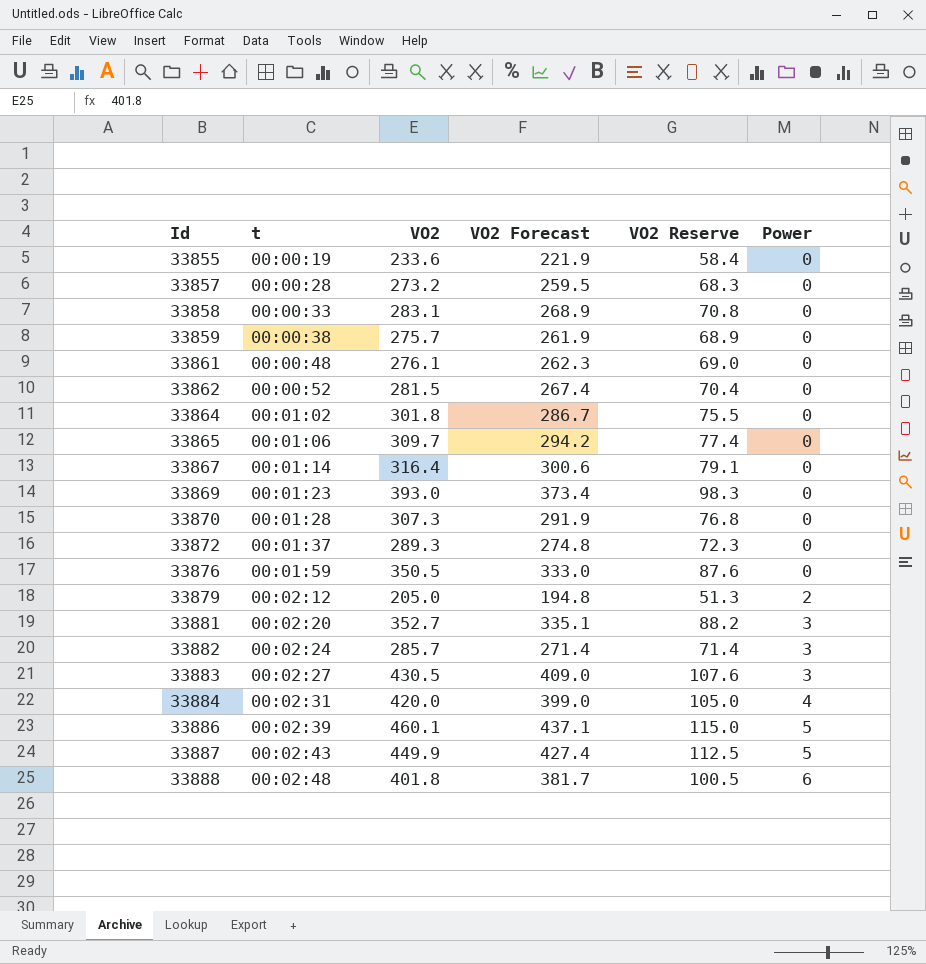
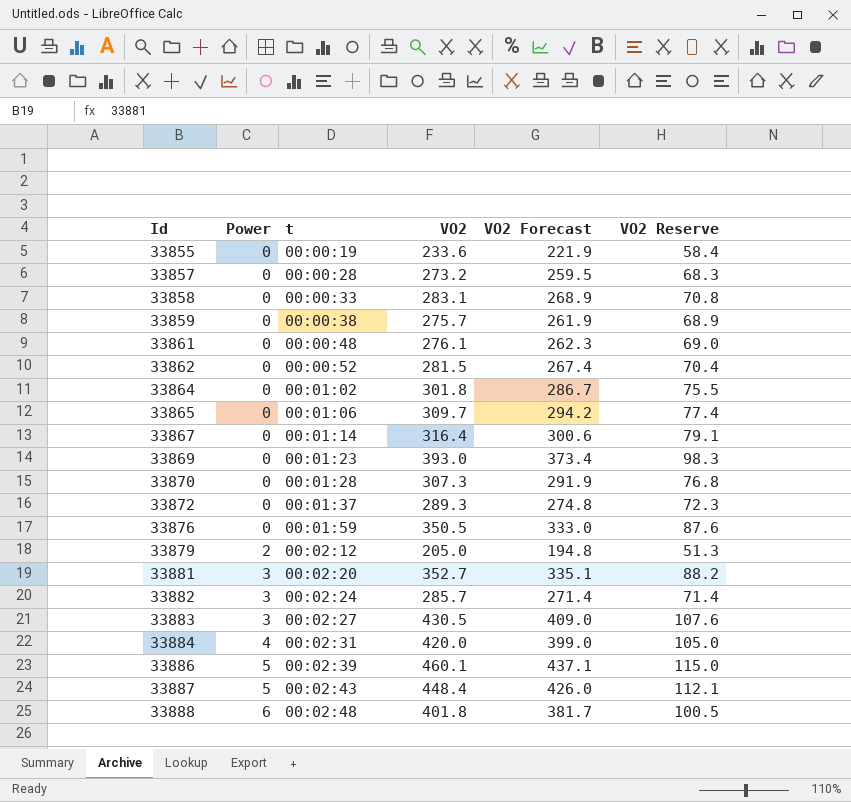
column Power | position: 6 -> 2
33887 | VO2: 449.9 -> 448.4
33887 | VO2 Forecast: 427.4 -> 426.0
33887 | VO2 Reserve: 112.5 -> 112.1

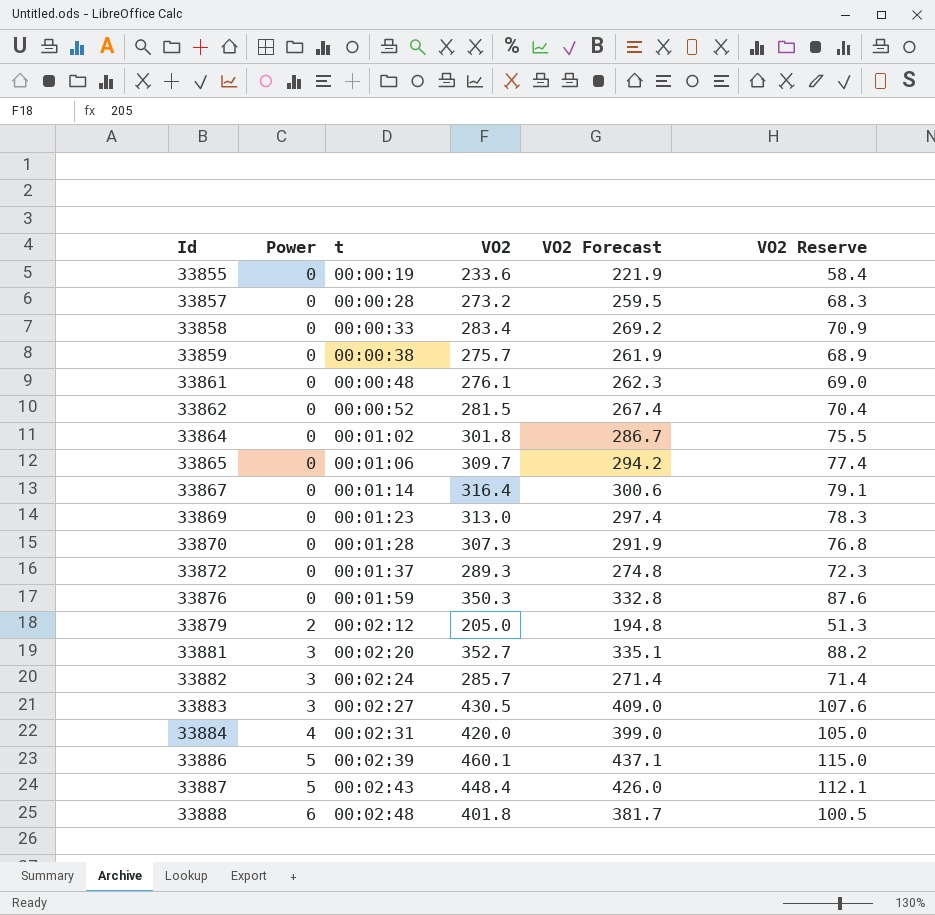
33858 | VO2: 283.1 -> 283.4
33858 | VO2 Forecast: 268.9 -> 269.2
33858 | VO2 Reserve: 70.8 -> 70.9
33869 | VO2: 393.0 -> 313.0
33869 | VO2 Forecast: 373.4 -> 297.4
33869 | VO2 Reserve: 98.3 -> 78.3
33876 | VO2: 350.5 -> 350.3
33876 | VO2 Forecast: 333.0 -> 332.8

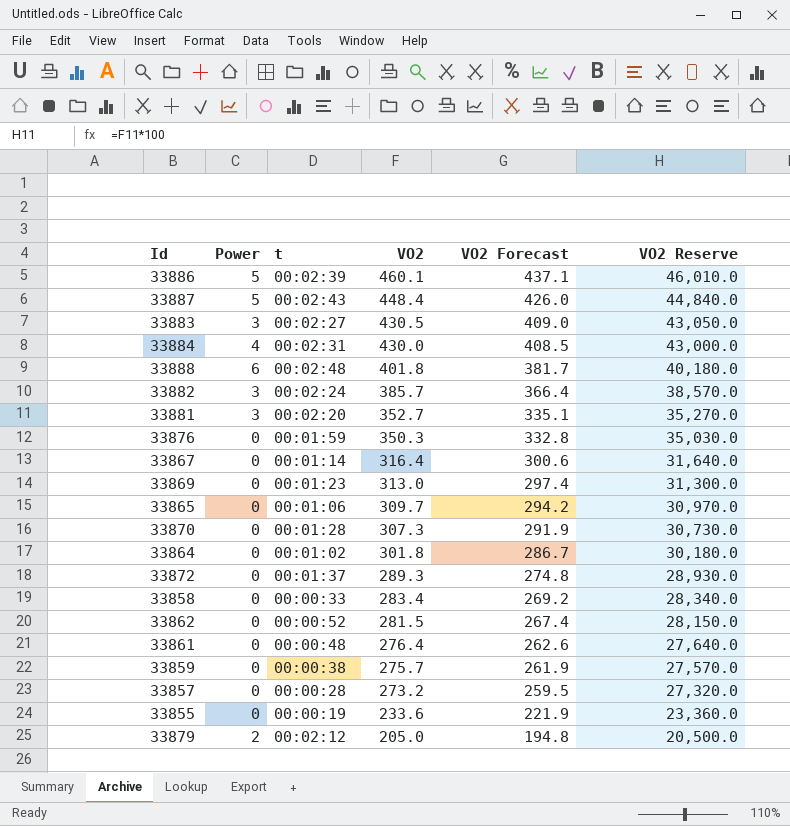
row order: Id ascending -> VO2 descending
column VO2 Reserve | formula: [VO2] * 0.25 -> [VO2] * 100
33884 | VO2: 420.0 -> 430.0
33884 | VO2 Forecast: 399.0 -> 408.5
33882 | VO2: 285.7 -> 385.7
33882 | VO2 Forecast: 271.4 -> 366.4
33861 | VO2: 276.1 -> 276.4
33861 | VO2 Forecast: 262.3 -> 262.6

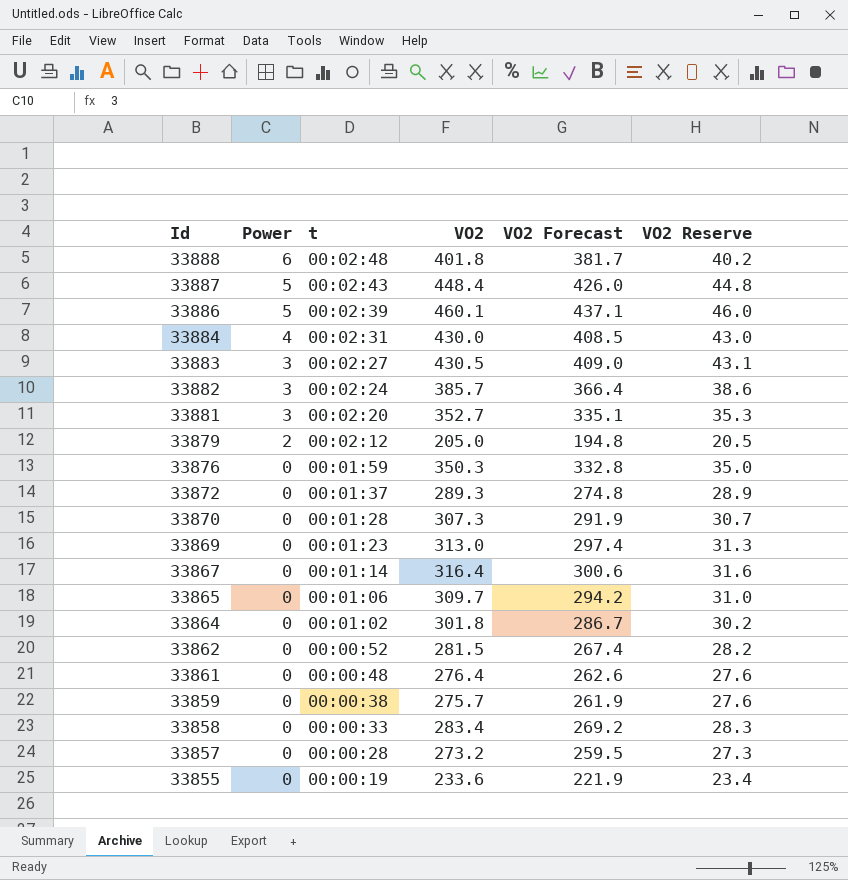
row order: VO2 descending -> Id descending
column VO2 Reserve | formula: [VO2] * 100 -> [VO2] * 0.1

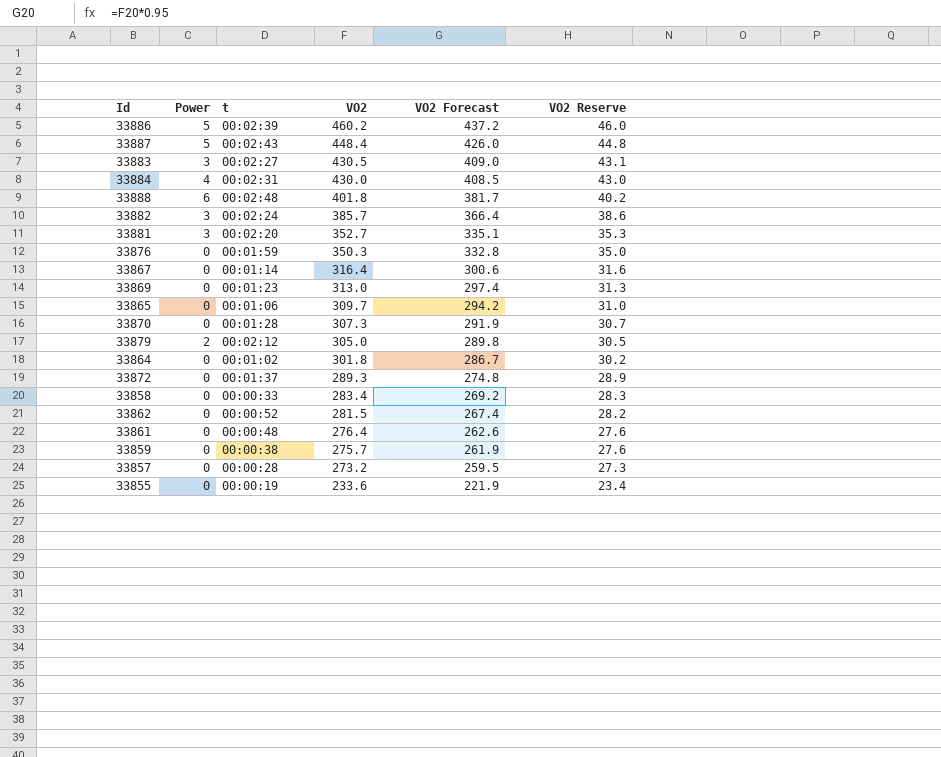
row order: Id descending -> VO2 descending
33886 | VO2: 460.1 -> 460.2
33886 | VO2 Forecast: 437.1 -> 437.2
33879 | VO2: 205.0 -> 305.0
33879 | VO2 Forecast: 194.8 -> 289.8
33879 | VO2 Reserve: 20.5 -> 30.5

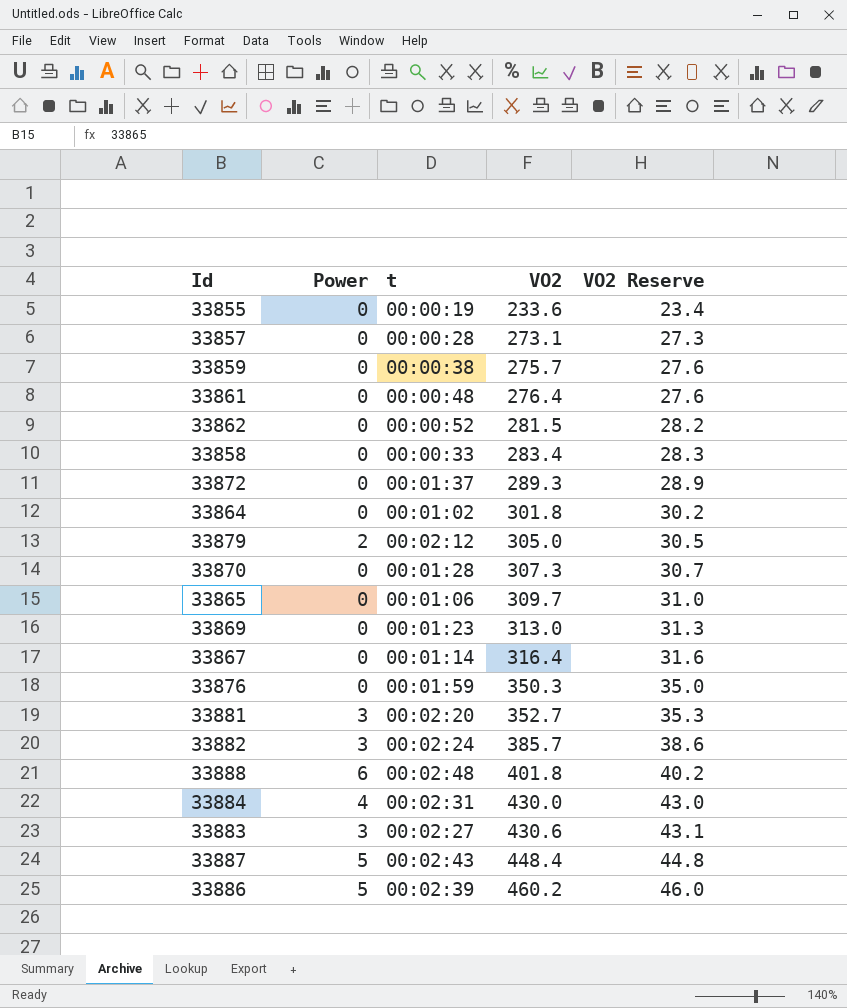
row order: VO2 descending -> VO2 ascending
column VO2 Forecast | formula: [VO2] * 0.95 -> none
33857 | VO2: 273.2 -> 273.1
33883 | VO2: 430.5 -> 430.6

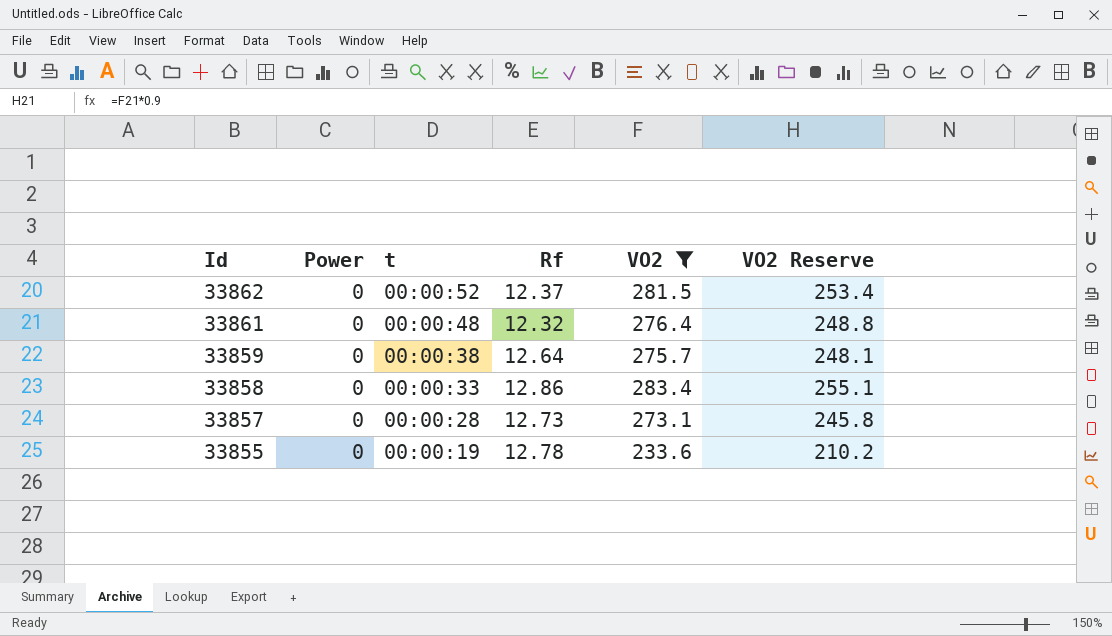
filter: none -> VO2 <= 283.4
row order: VO2 ascending -> Id descending
column Rf | position: none -> 4
column VO2 Reserve | formula: [VO2] * 0.1 -> [VO2] * 0.9

